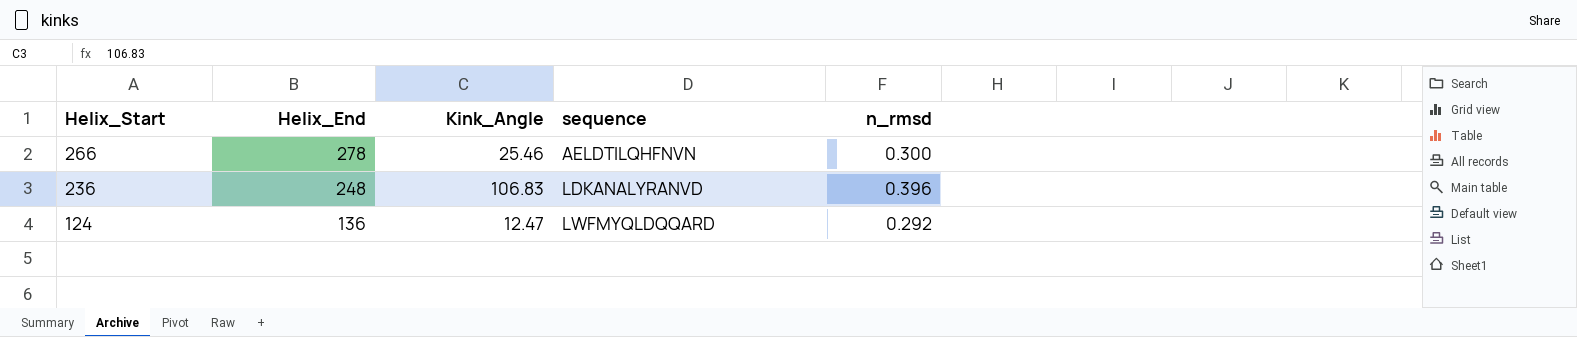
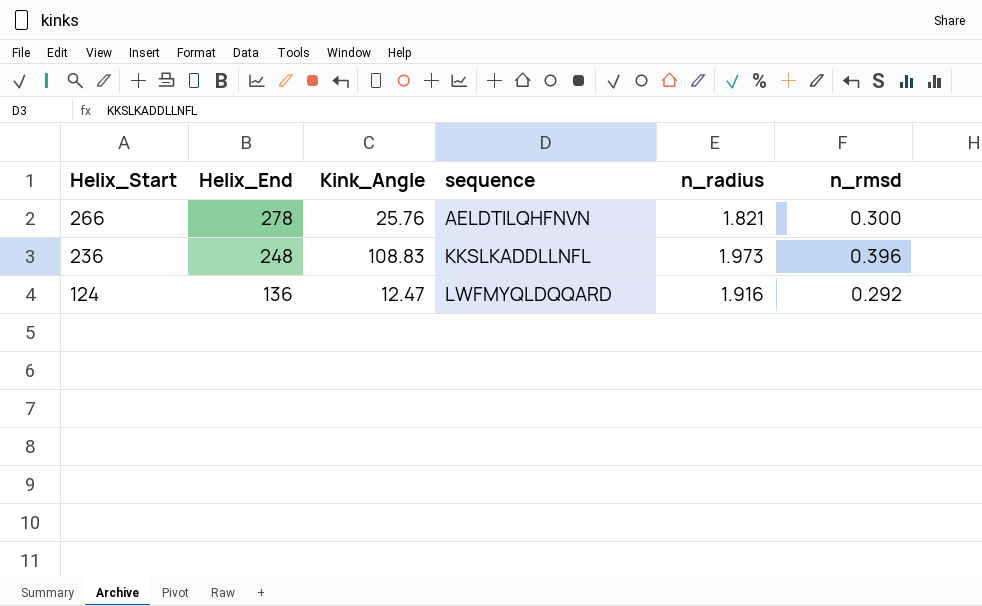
column n_radius | position: none -> 5
266 | Kink_Angle: 25.46 -> 25.76
236 | Kink_Angle: 106.83 -> 108.83
236 | sequence: LDKANALYRANVD -> KKSLKADDLLNFL

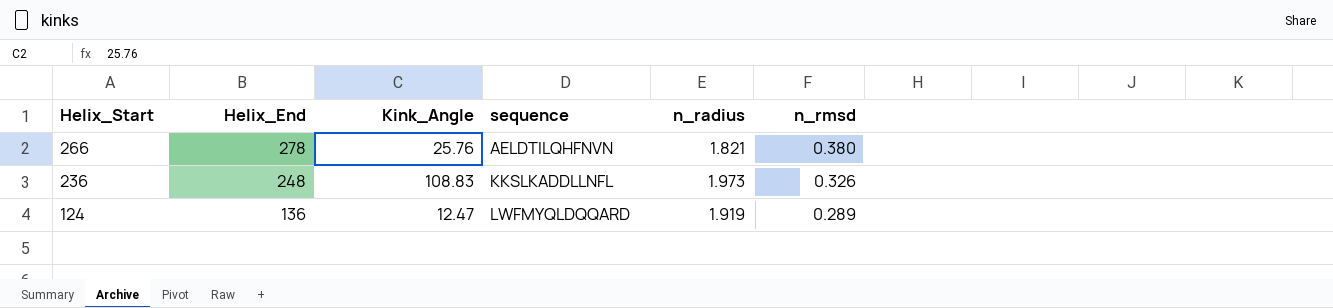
266 | n_rmsd: 0.300 -> 0.380
236 | n_rmsd: 0.396 -> 0.326
124 | n_radius: 1.916 -> 1.919
124 | n_rmsd: 0.292 -> 0.289

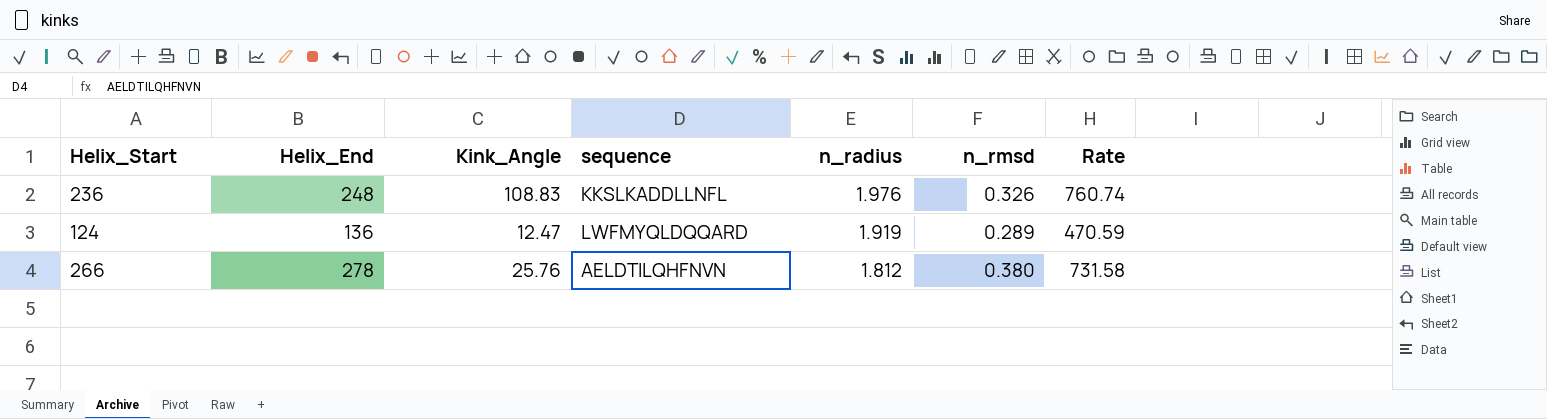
row order: Helix_Start descending -> n_radius descending
column Rate | formula: none -> [Helix_End] / [n_rmsd]
236 | n_radius: 1.973 -> 1.976
266 | n_radius: 1.821 -> 1.812

